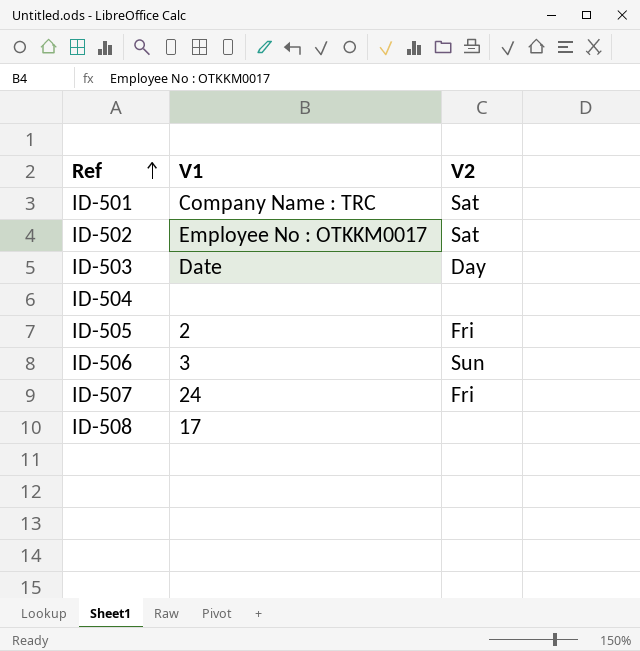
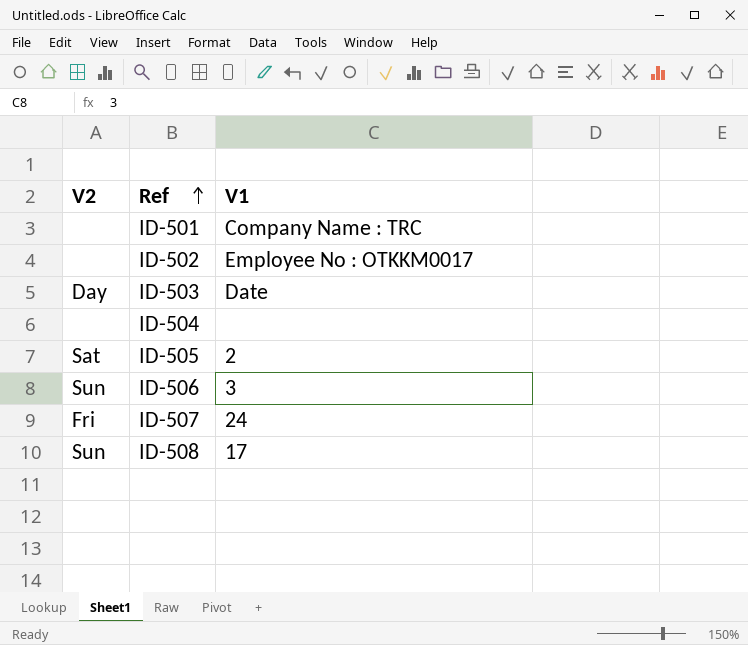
column V2 | position: 3 -> 1
ID-501 | V2: Sat -> none
ID-502 | V2: Sat -> none
ID-505 | V2: Fri -> Sat
ID-508 | V2: none -> Sun

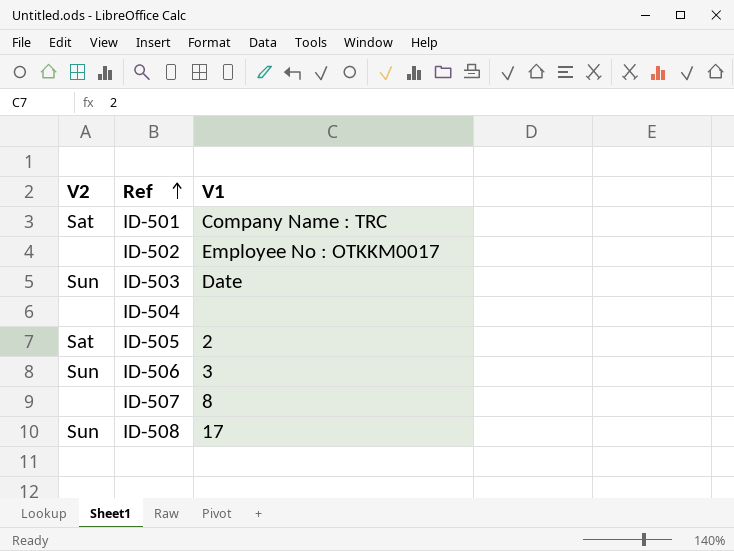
ID-501 | V2: none -> Sat
ID-503 | V2: Day -> Sun
ID-507 | V2: Fri -> none
ID-507 | V1: 24 -> 8

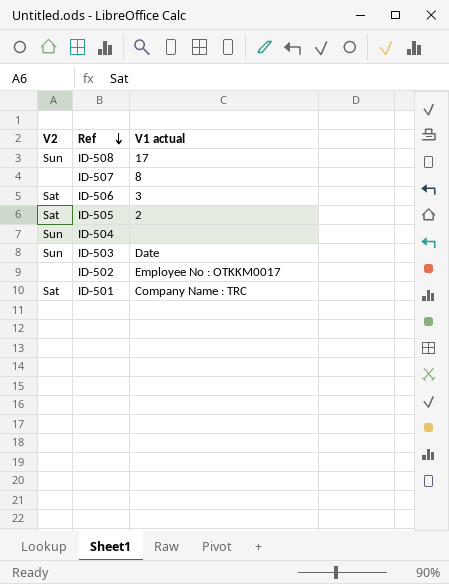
row order: Ref ascending -> Ref descending
column name: V1 -> V1 actual
ID-506 | V2: Sun -> Sat
ID-504 | V2: none -> Sun

